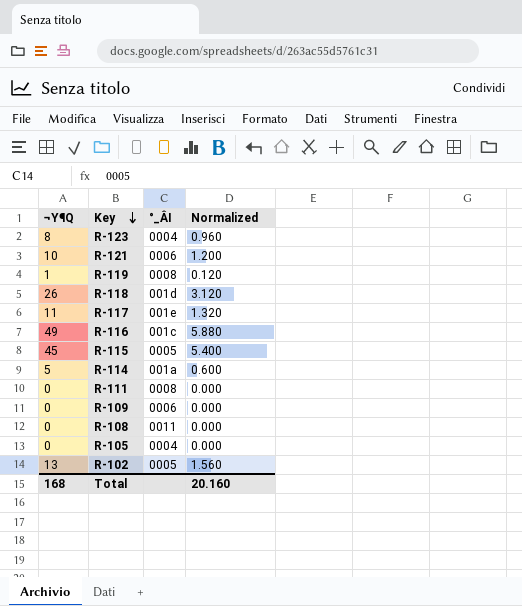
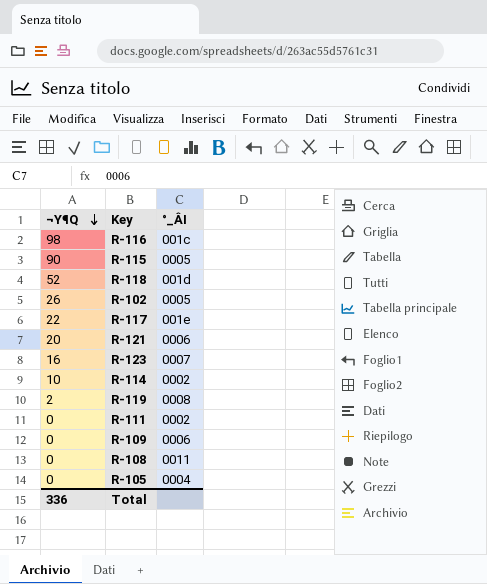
row order: Key descending -> ¬Y¶Q descending
column Normalized | formula: [¬Y¶Q] * 0.12 -> none
R-116 | ¬Y¶Q: 49 -> 98
R-115 | ¬Y¶Q: 45 -> 90
R-118 | ¬Y¶Q: 26 -> 52
R-102 | ¬Y¶Q: 13 -> 26
R-117 | ¬Y¶Q: 11 -> 22
R-121 | ¬Y¶Q: 10 -> 20
R-123 | ¬Y¶Q: 8 -> 16
R-123 | °_ÂI: 0004 -> 0007
R-114 | ¬Y¶Q: 5 -> 10
R-114 | °_ÂI: 001a -> 0002
R-119 | ¬Y¶Q: 1 -> 2
R-111 | °_ÂI: 0008 -> 0002
Total | ¬Y¶Q: 168 -> 336

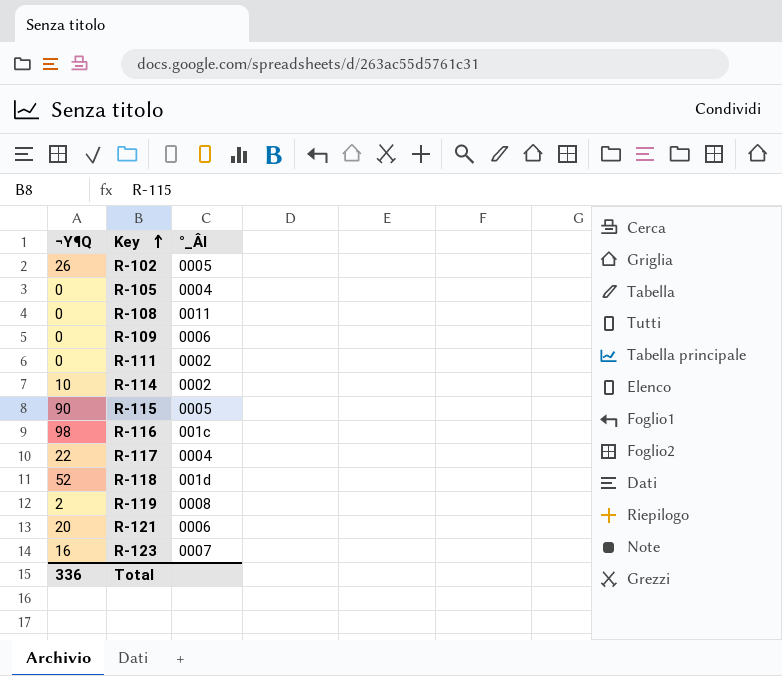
row order: ¬Y¶Q descending -> Key ascending
R-117 | °_ÂI: 001e -> 0004

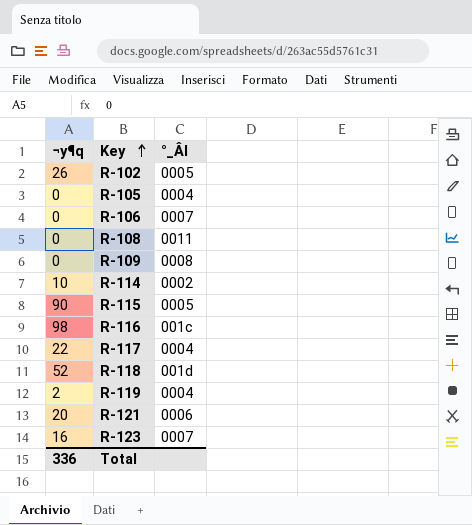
column name: ¬Y¶Q -> ¬y¶q
row R-111: 0 | 0002 -> none
row R-106: none -> 0 | 0007
R-109 | °_ÂI: 0006 -> 0008
R-119 | °_ÂI: 0008 -> 0004

